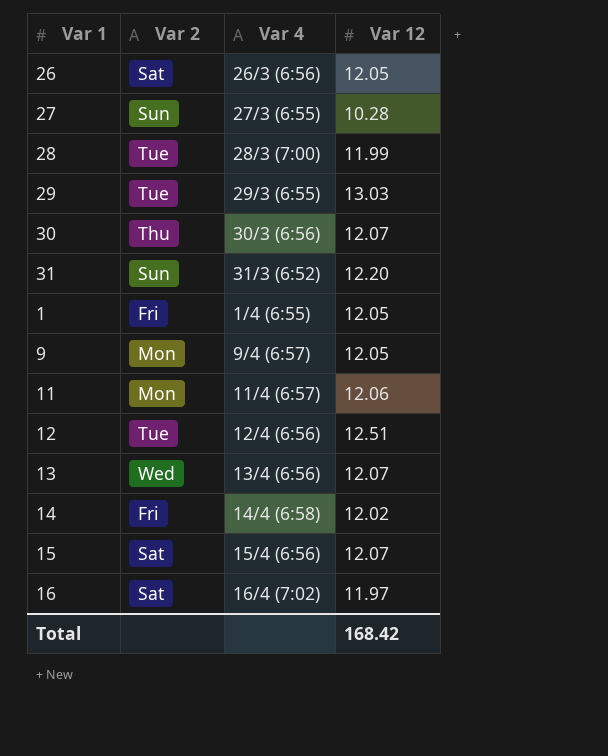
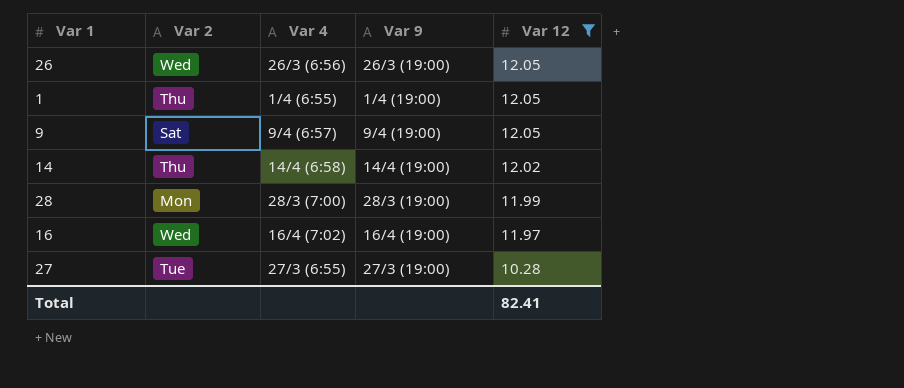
filter: none -> Var 12 <= 12.05
row order: none -> Var 12 descending
column Var 9 | position: none -> 4
26 | Var 2: Sat -> Wed
1 | Var 2: Fri -> Thu
9 | Var 2: Mon -> Sat
14 | Var 2: Fri -> Thu
28 | Var 2: Tue -> Mon
16 | Var 2: Sat -> Wed
27 | Var 2: Sun -> Tue
Total | Var 12: 168.42 -> 82.41

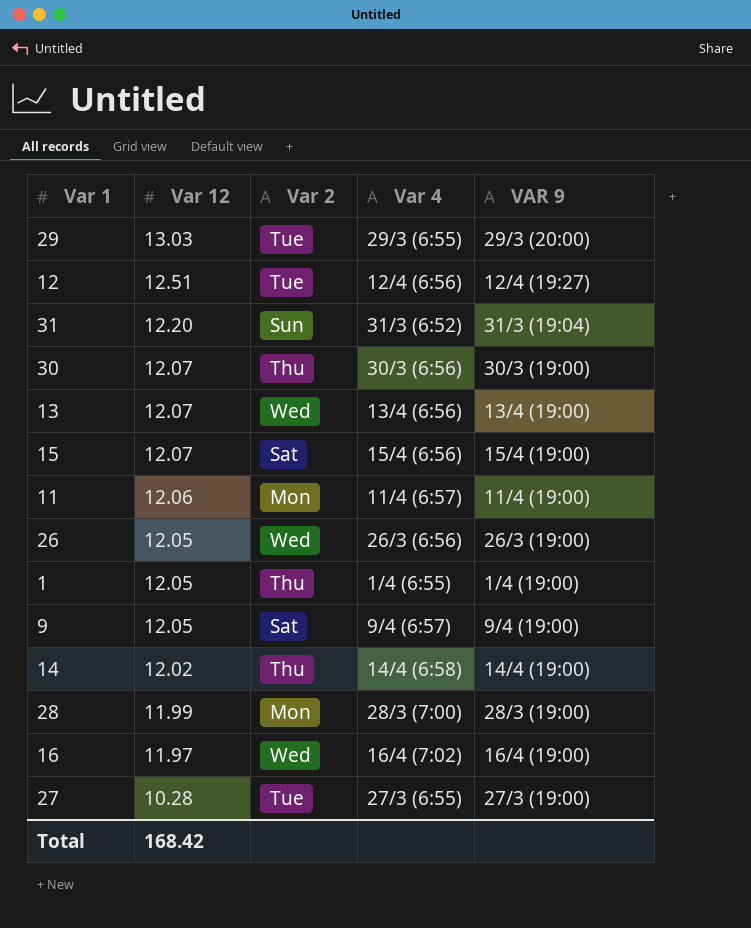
filter: Var 12 <= 12.05 -> none
column Var 12 | position: 5 -> 2
column name: Var 9 -> VAR 9
Total | Var 12: 82.41 -> 168.42

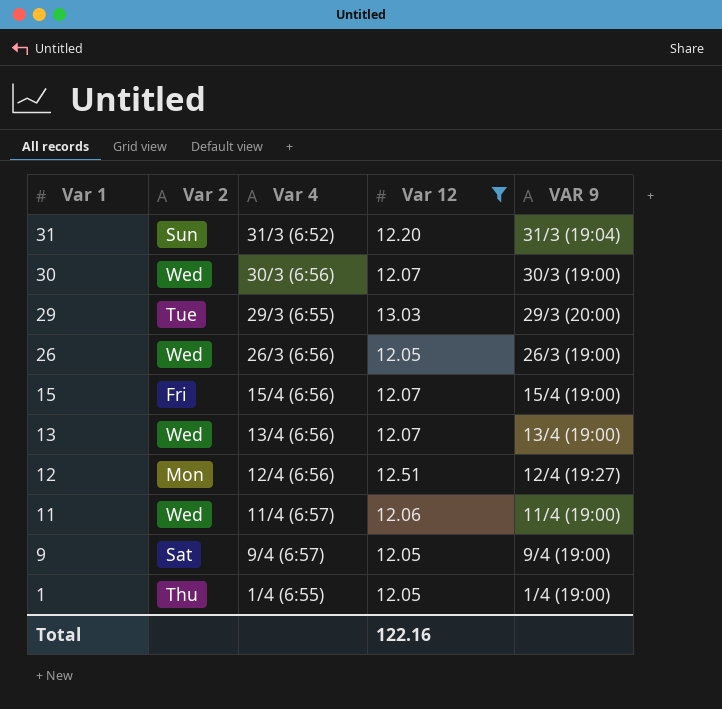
filter: none -> Var 12 >= 12.05
row order: Var 12 descending -> Var 1 descending
column Var 12 | position: 2 -> 4
30 | Var 2: Thu -> Wed
15 | Var 2: Sat -> Fri
12 | Var 2: Tue -> Mon
11 | Var 2: Mon -> Wed
Total | Var 12: 168.42 -> 122.16

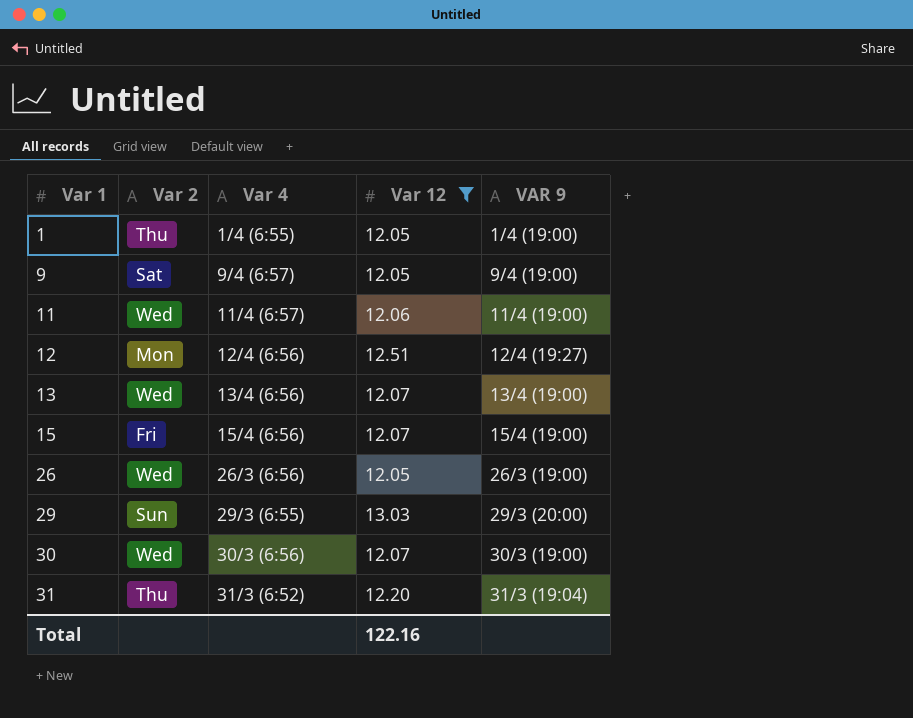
row order: Var 1 descending -> Var 1 ascending
29 | Var 2: Tue -> Sun
31 | Var 2: Sun -> Thu

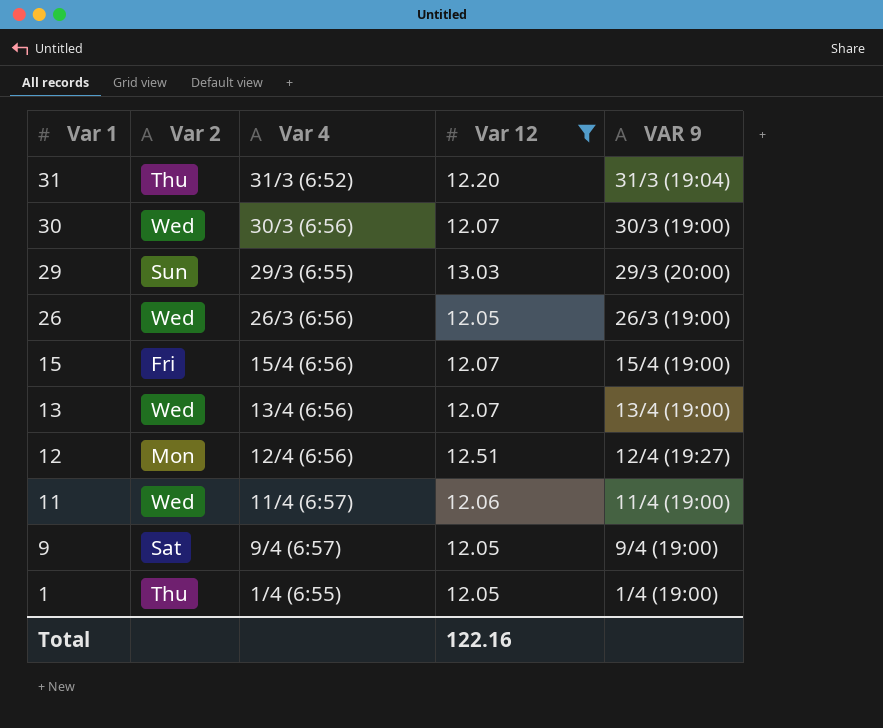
row order: Var 1 ascending -> Var 1 descending

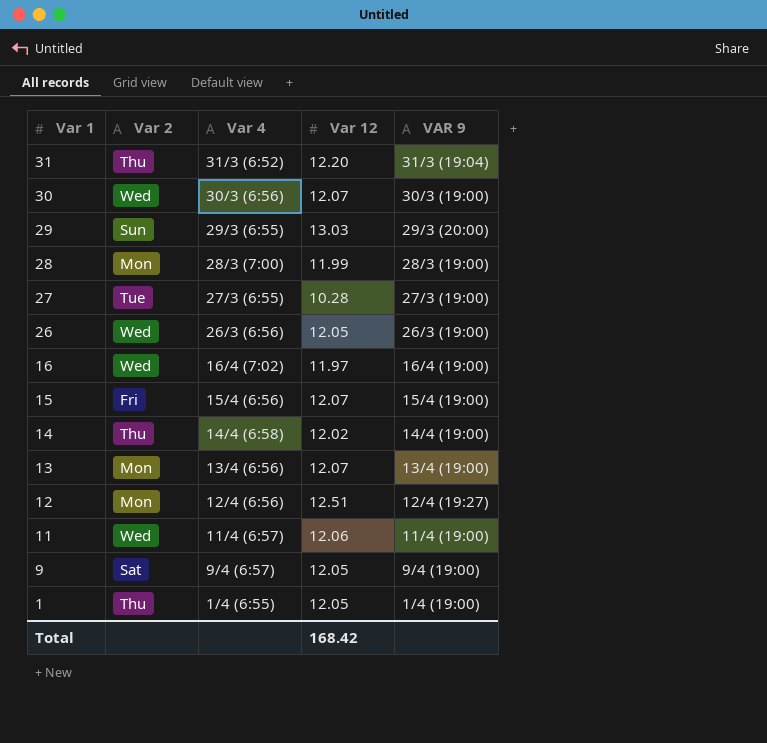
filter: Var 12 >= 12.05 -> none
13 | Var 2: Wed -> Mon
Total | Var 12: 122.16 -> 168.42

